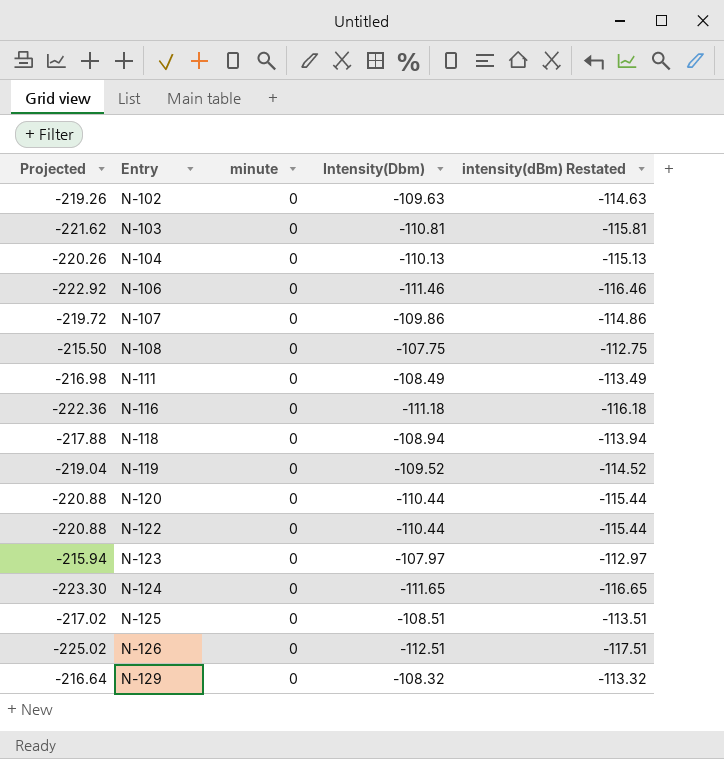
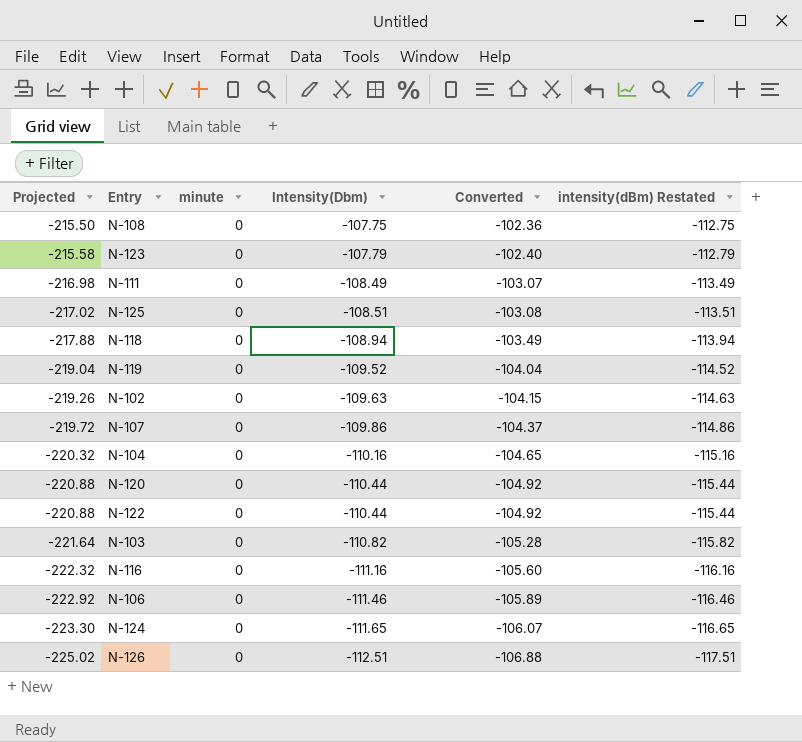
row order: Entry ascending -> Projected descending
column Converted | formula: none -> [Intensity(Dbm)] * 0.95
row N-129: -216.64 | 0 | -108.32 | -113.32 -> none
N-123 | Projected: -215.94 -> -215.58
N-123 | Intensity(Dbm): -107.97 -> -107.79
N-123 | intensity(dBm) Restated: -112.97 -> -112.79
N-104 | Projected: -220.26 -> -220.32
N-104 | Intensity(Dbm): -110.13 -> -110.16
N-104 | intensity(dBm) Restated: -115.13 -> -115.16
N-103 | Projected: -221.62 -> -221.64
N-103 | Intensity(Dbm): -110.81 -> -110.82
N-103 | intensity(dBm) Restated: -115.81 -> -115.82
N-116 | Projected: -222.36 -> -222.32
N-116 | Intensity(Dbm): -111.18 -> -111.16
N-116 | intensity(dBm) Restated: -116.18 -> -116.16

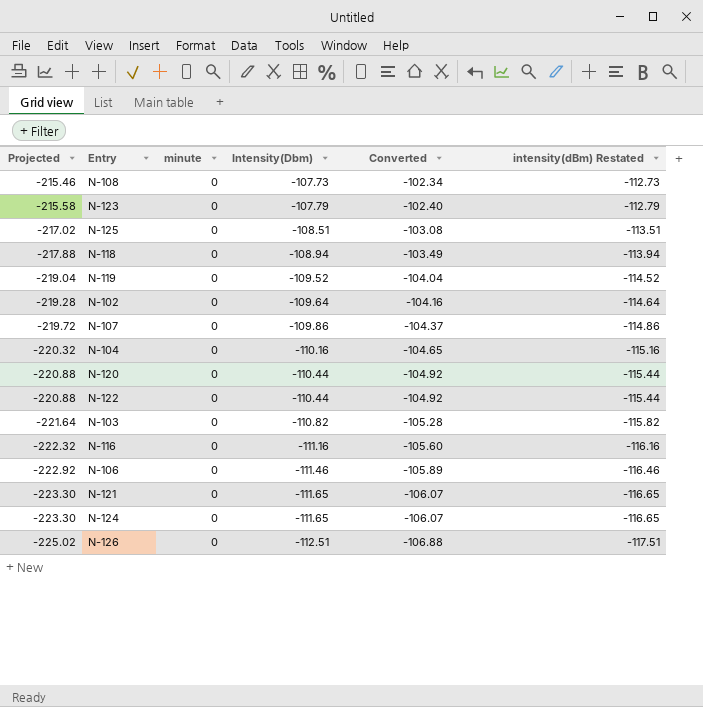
row N-111: -216.98 | 0 | -108.49 | -103.07 | -113.49 -> none
N-108 | Projected: -215.50 -> -215.46
N-108 | Intensity(Dbm): -107.75 -> -107.73
N-108 | Converted: -102.36 -> -102.34
N-108 | intensity(dBm) Restated: -112.75 -> -112.73
N-102 | Projected: -219.26 -> -219.28
N-102 | Intensity(Dbm): -109.63 -> -109.64
N-102 | Converted: -104.15 -> -104.16
N-102 | intensity(dBm) Restated: -114.63 -> -114.64
row N-121: none -> -223.30 | 0 | -111.65 | -106.07 | -116.65

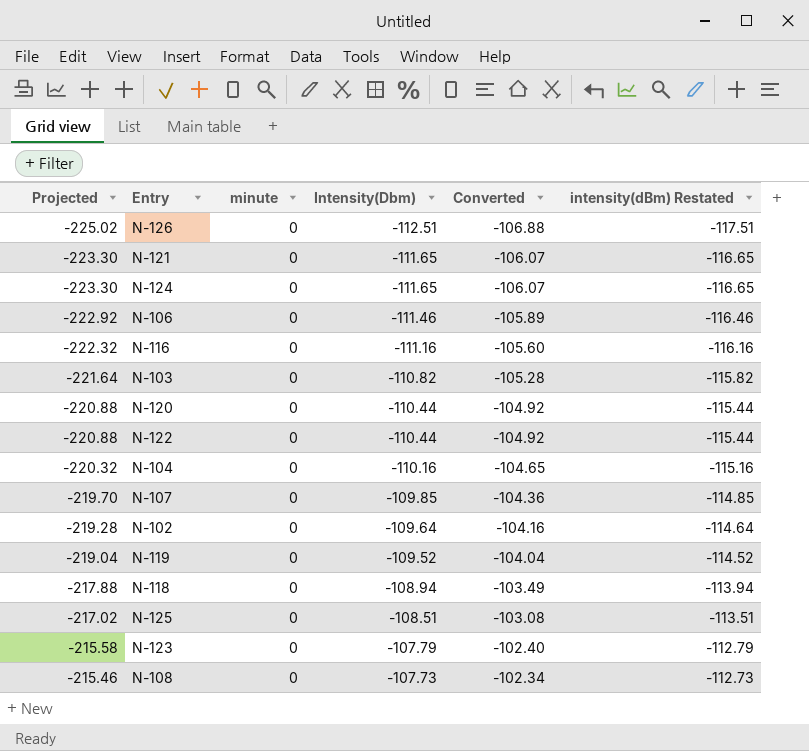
row order: Projected descending -> Projected ascending
N-107 | Projected: -219.72 -> -219.70
N-107 | Intensity(Dbm): -109.86 -> -109.85
N-107 | Converted: -104.37 -> -104.36
N-107 | intensity(dBm) Restated: -114.86 -> -114.85

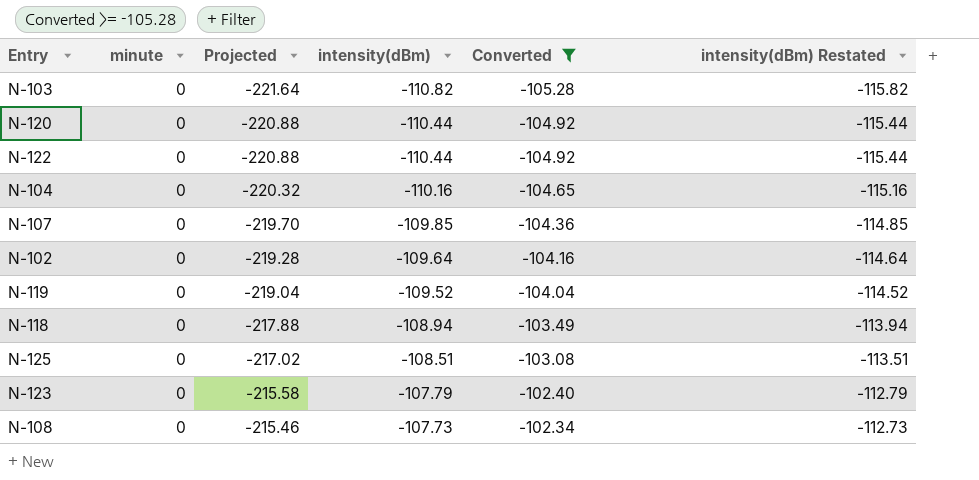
filter: none -> Converted >= -105.28
column Projected | position: 1 -> 3
column name: Intensity(Dbm) -> intensity(dBm)

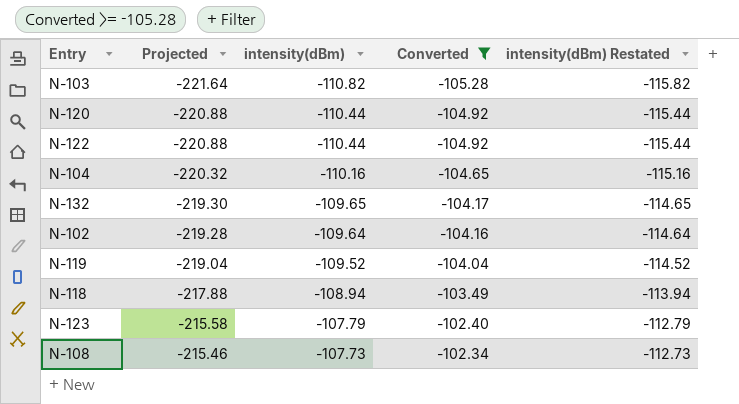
column minute | position: 2 -> none
row N-107: 0 | -219.70 | -109.85 | -104.36 | -114.85 -> none
row N-125: 0 | -217.02 | -108.51 | -103.08 | -113.51 -> none
row N-132: none -> -219.30 | -109.65 | -104.17 | -114.65

